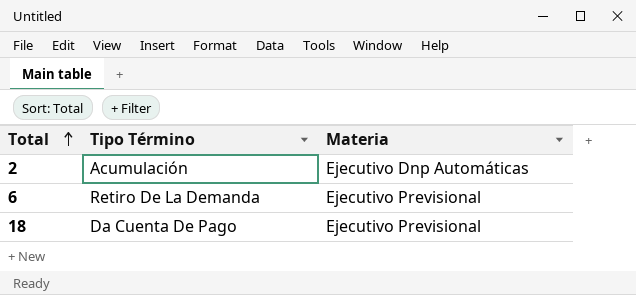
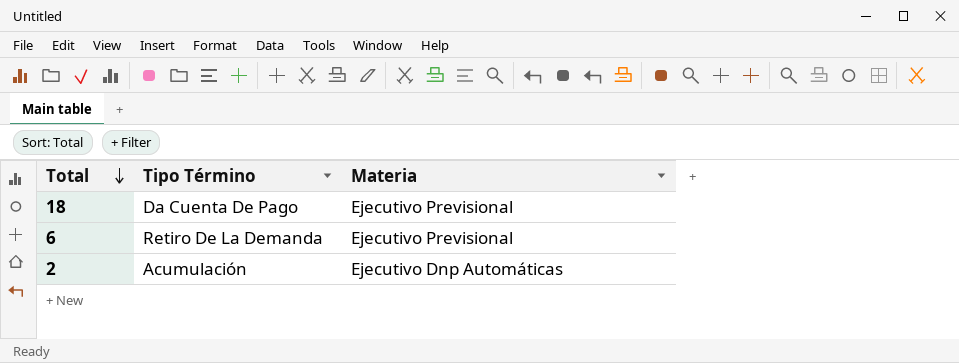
row order: Total ascending -> Total descending

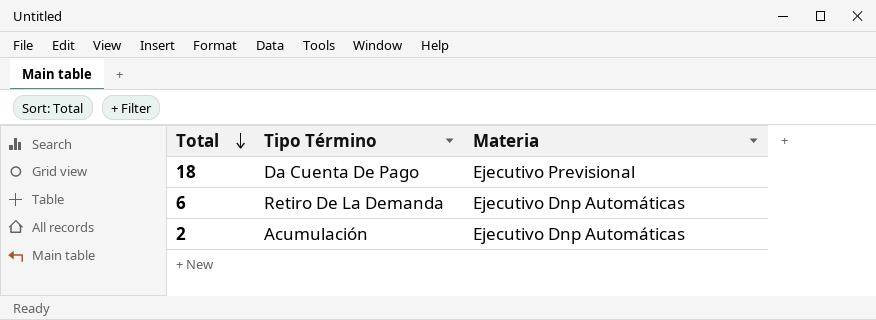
6 | Materia: Ejecutivo Previsional -> Ejecutivo Dnp Automáticas

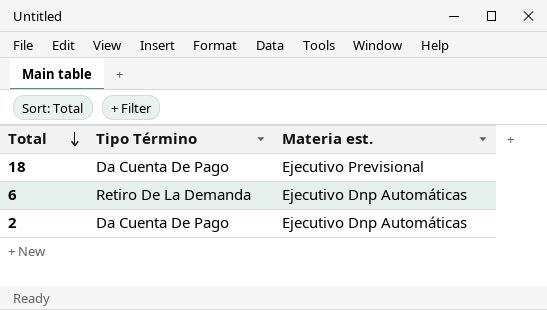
column name: Materia -> Materia est.
2 | Tipo Término: Acumulación -> Da Cuenta De Pago

